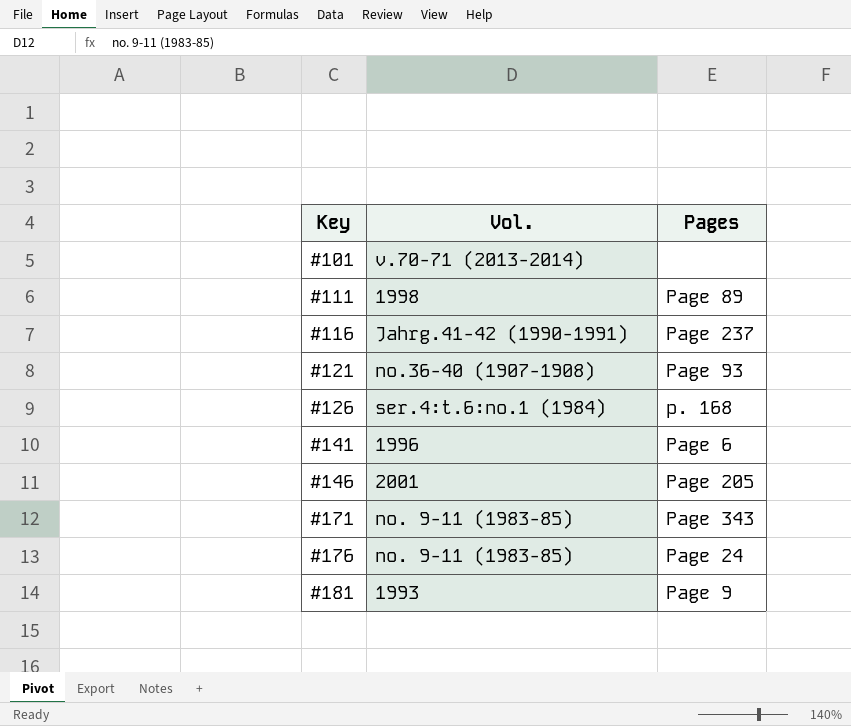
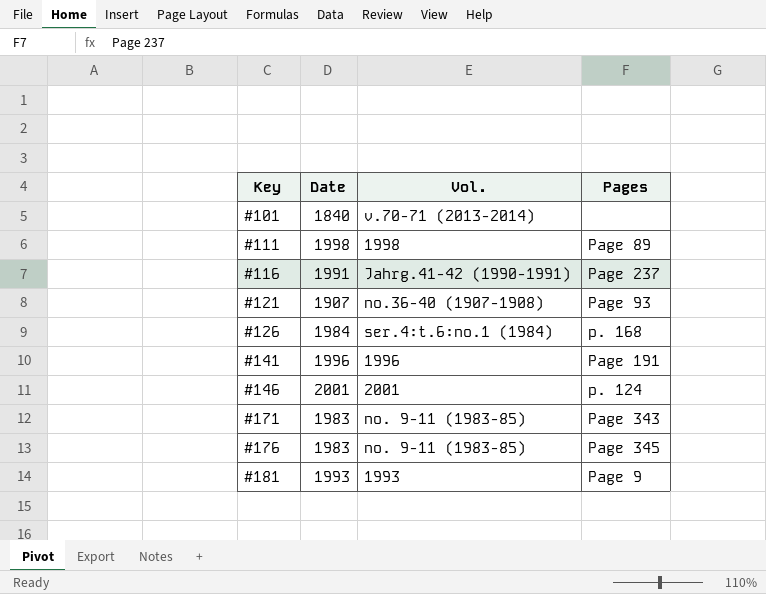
column Date | position: none -> 2
#141 | Pages: Page 6 -> Page 191
#146 | Pages: Page 205 -> p. 124
#176 | Pages: Page 24 -> Page 345

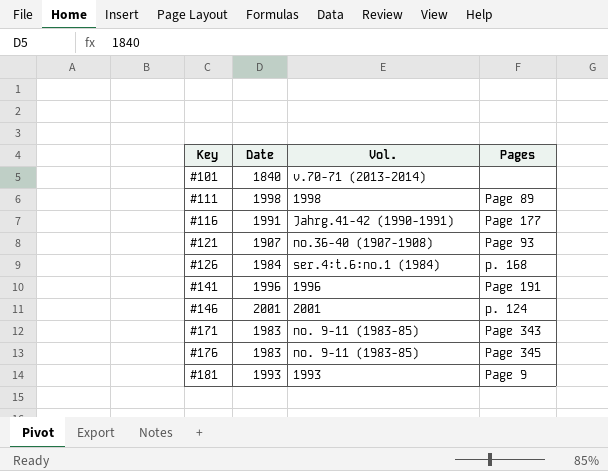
#116 | Pages: Page 237 -> Page 177

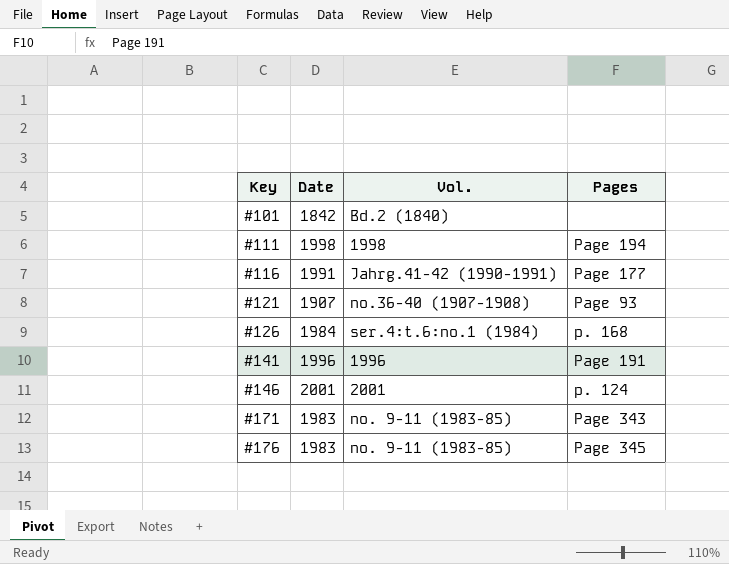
row #181: 1993 | 1993 | Page 9 -> none
#101 | Date: 1840 -> 1842
#101 | Vol.: v.70-71 (2013-2014) -> Bd.2 (1840)
#111 | Pages: Page 89 -> Page 194

